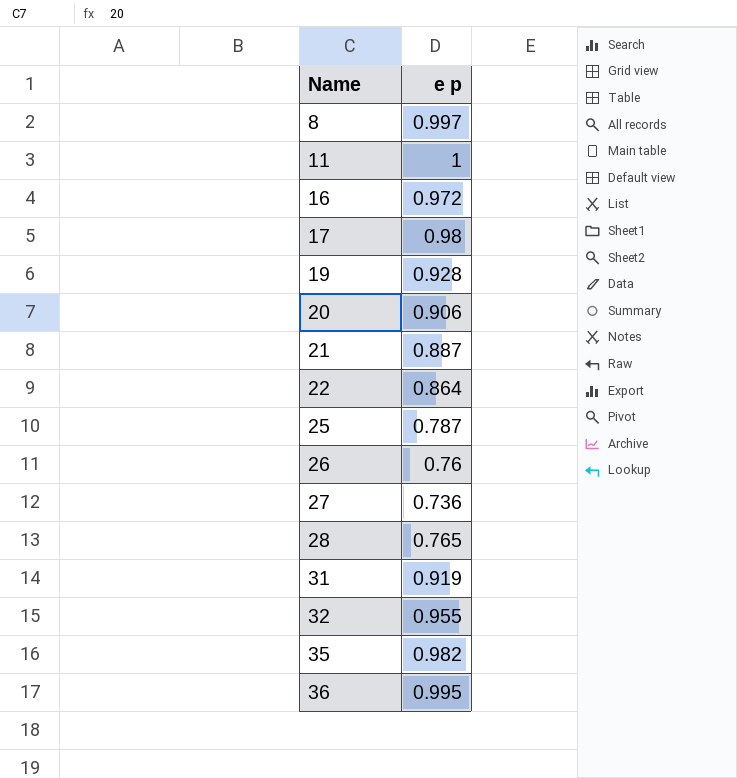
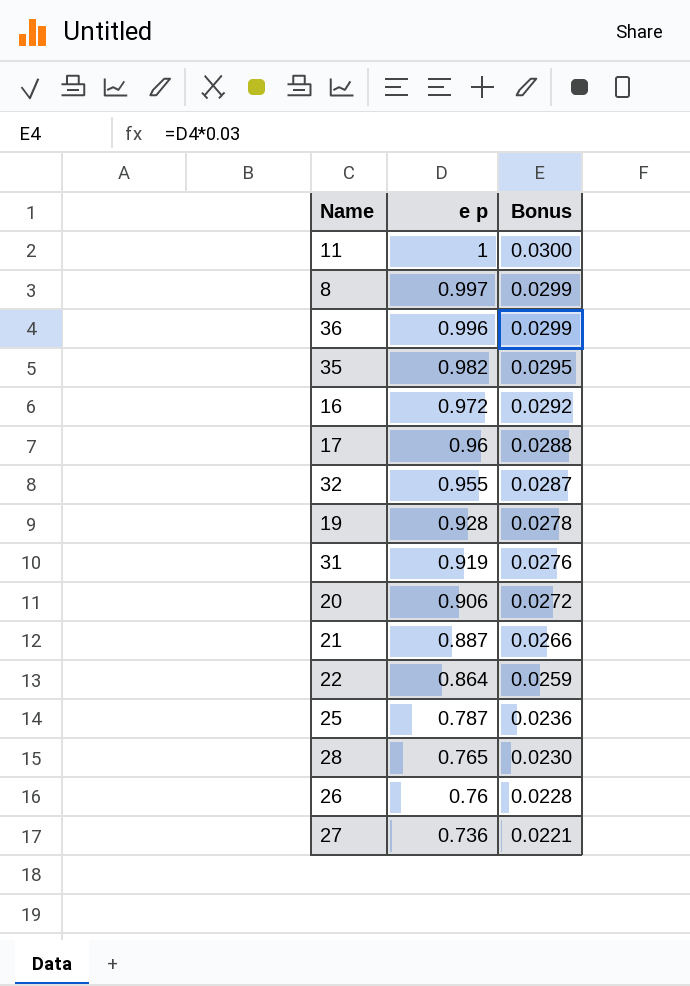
row order: Name ascending -> e p descending
column Bonus | formula: none -> [e p] * 0.03
36 | e p: 0.995 -> 0.996
17 | e p: 0.98 -> 0.96

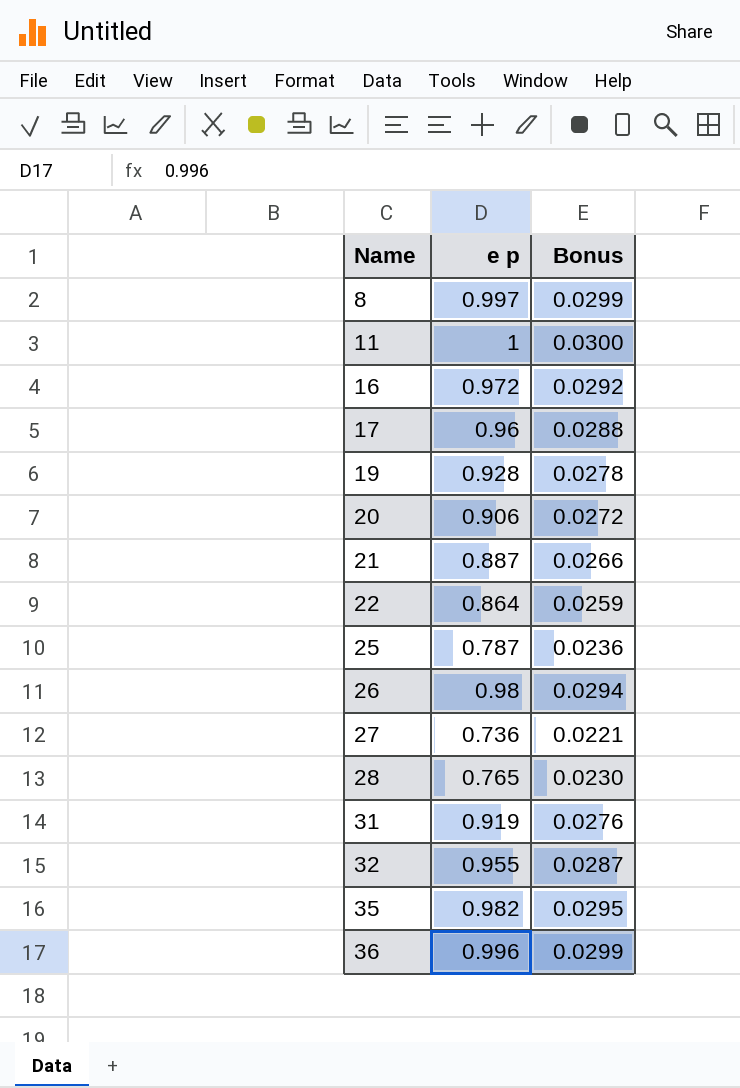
row order: e p descending -> Name ascending
26 | e p: 0.76 -> 0.98
26 | Bonus: 0.0228 -> 0.0294

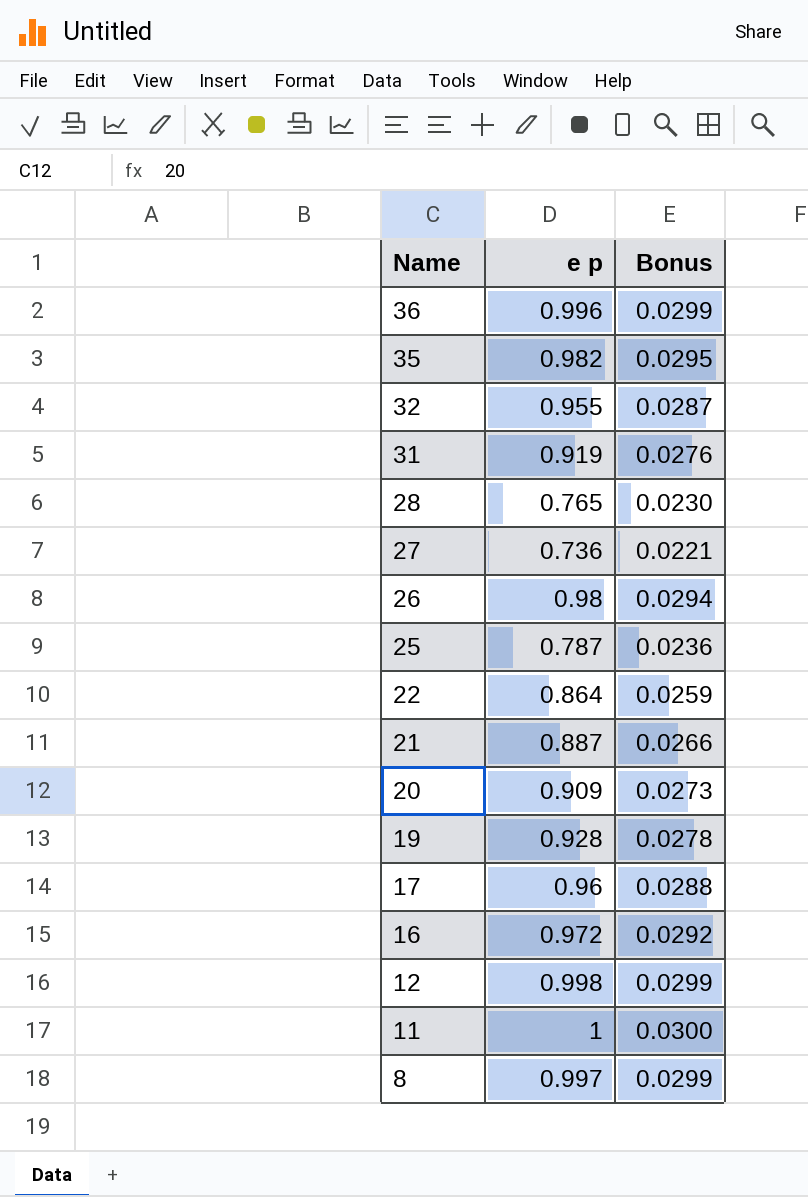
row order: Name ascending -> Name descending
20 | e p: 0.906 -> 0.909
20 | Bonus: 0.0272 -> 0.0273
row 12: none -> 0.998 | 0.0299

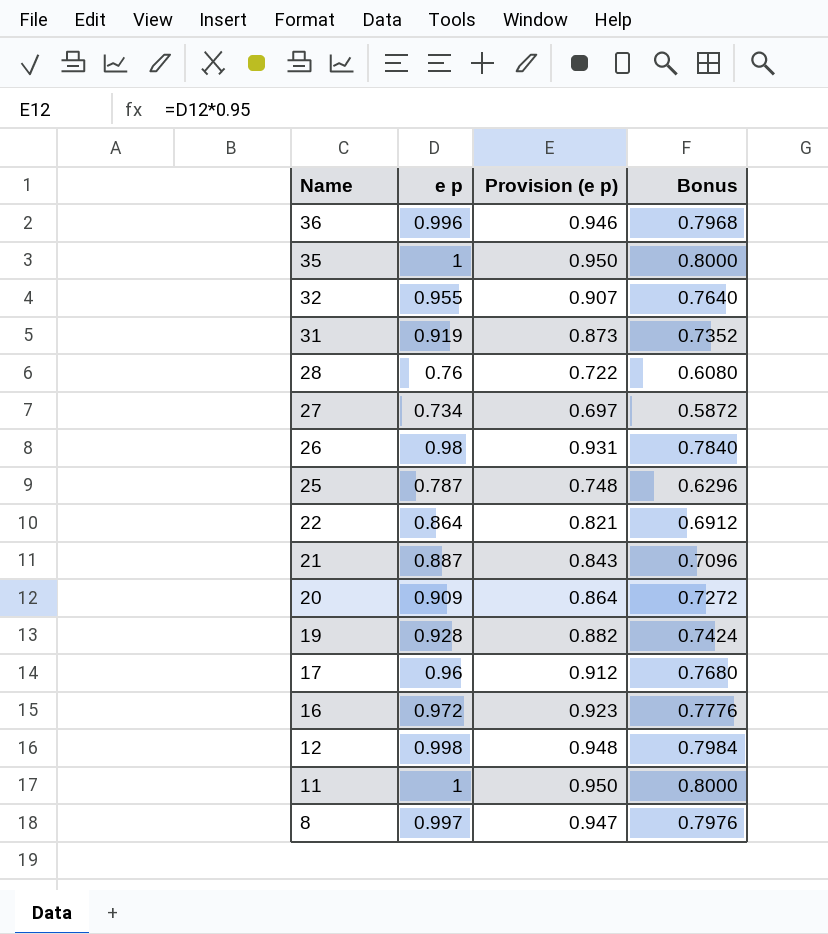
column Provision (e p) | formula: none -> [e p] * 0.95
column Bonus | formula: [e p] * 0.03 -> [e p] * 0.8
35 | e p: 0.982 -> 1
28 | e p: 0.765 -> 0.76
27 | e p: 0.736 -> 0.734

